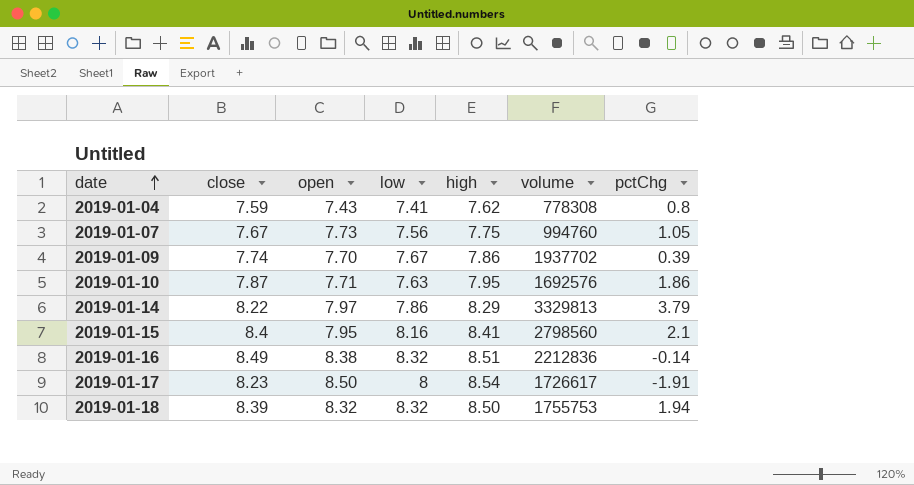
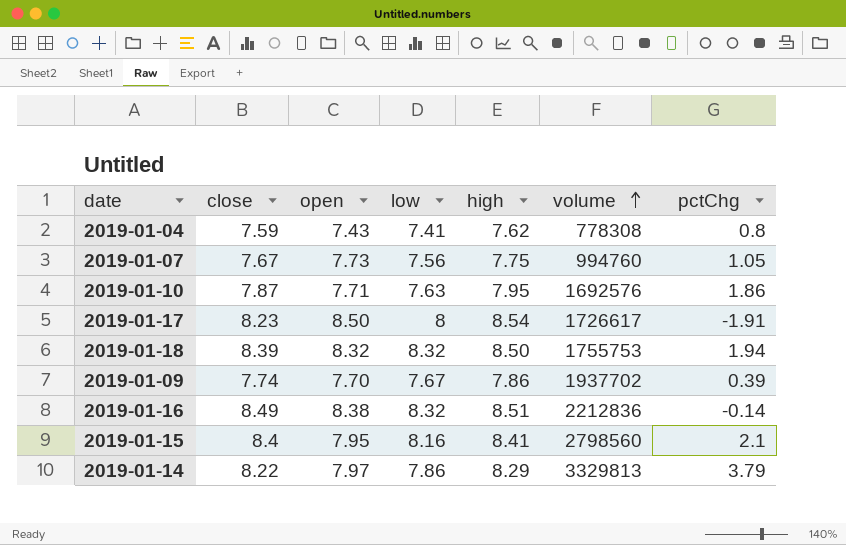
row order: date ascending -> volume ascending

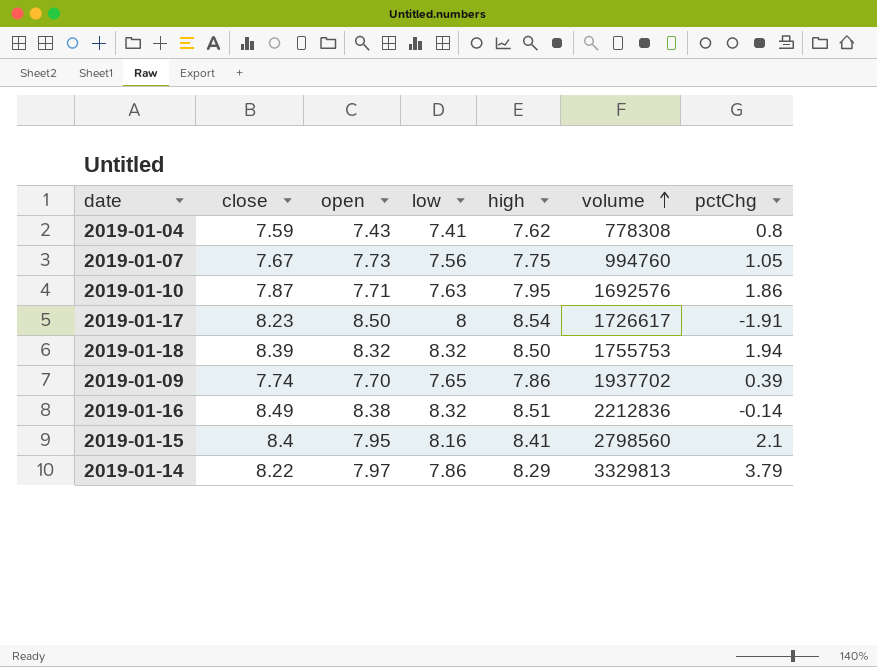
2019-01-09 | low: 7.67 -> 7.65

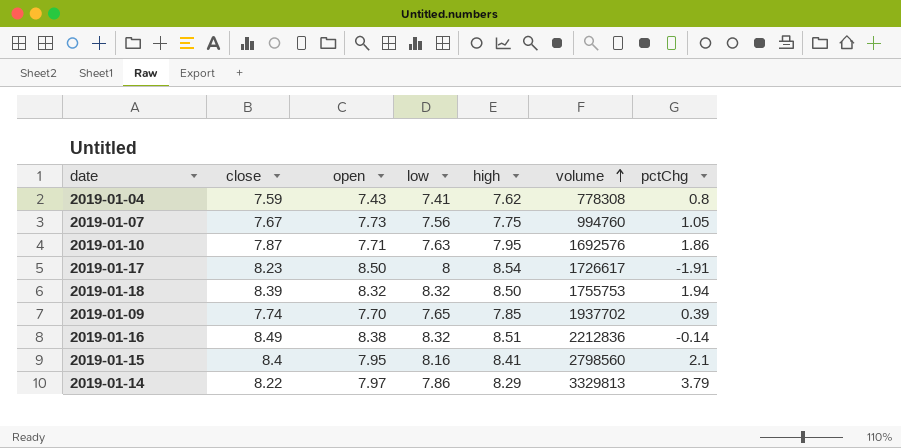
2019-01-09 | high: 7.86 -> 7.85

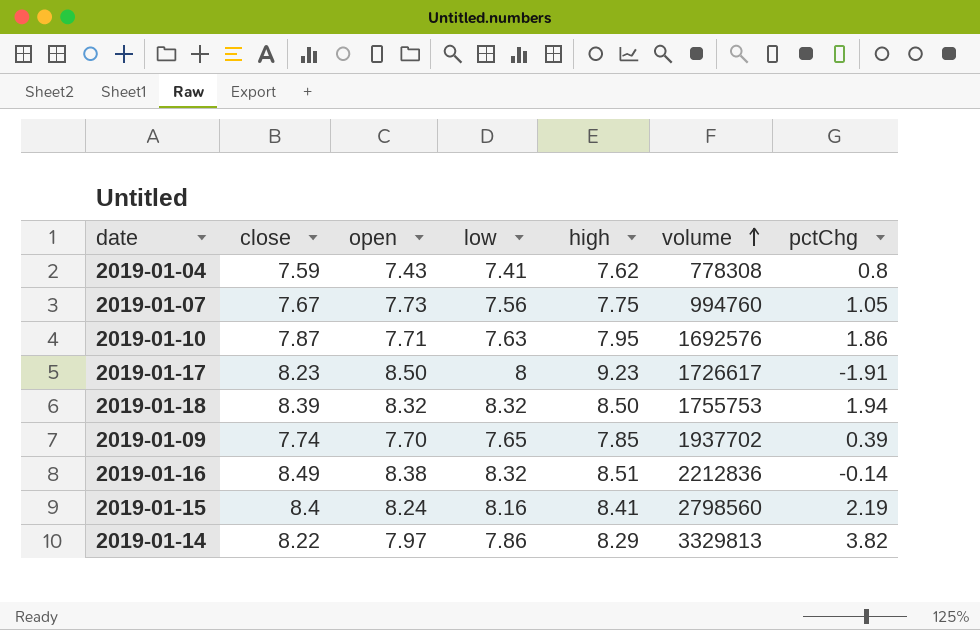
2019-01-17 | high: 8.54 -> 9.23
2019-01-15 | open: 7.95 -> 8.24
2019-01-15 | pctChg: 2.1 -> 2.19
2019-01-14 | pctChg: 3.79 -> 3.82

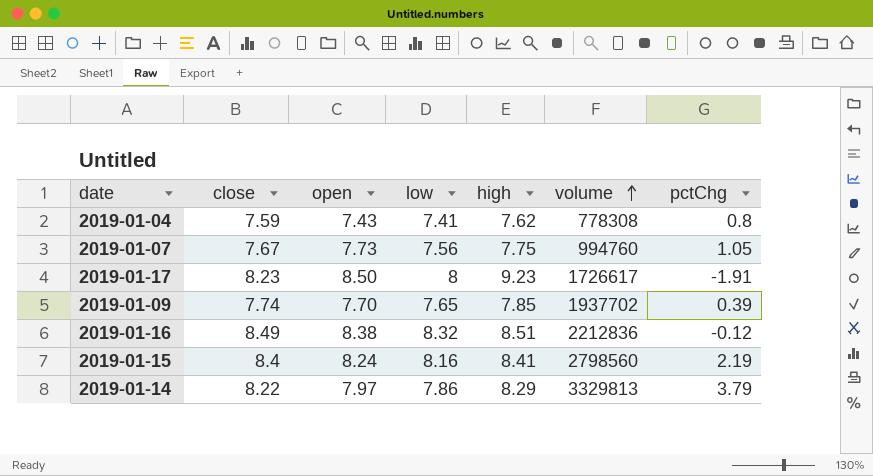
row 2019-01-10: 7.87 | 7.71 | 7.63 | 7.95 | 1692576 | 1.86 -> none
row 2019-01-18: 8.39 | 8.32 | 8.32 | 8.50 | 1755753 | 1.94 -> none
2019-01-16 | pctChg: -0.14 -> -0.12
2019-01-14 | pctChg: 3.82 -> 3.79

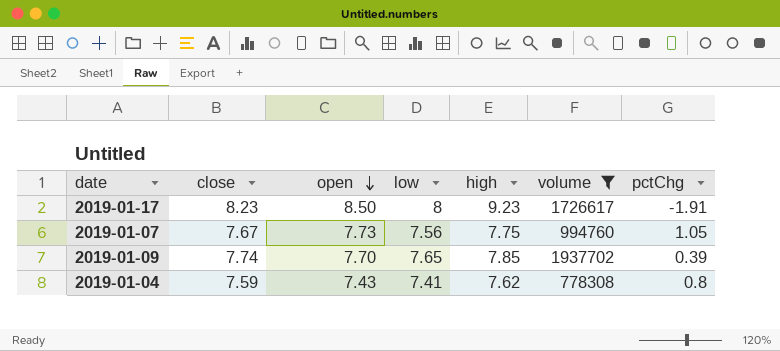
filter: none -> volume <= 1937702
row order: volume ascending -> open descending

